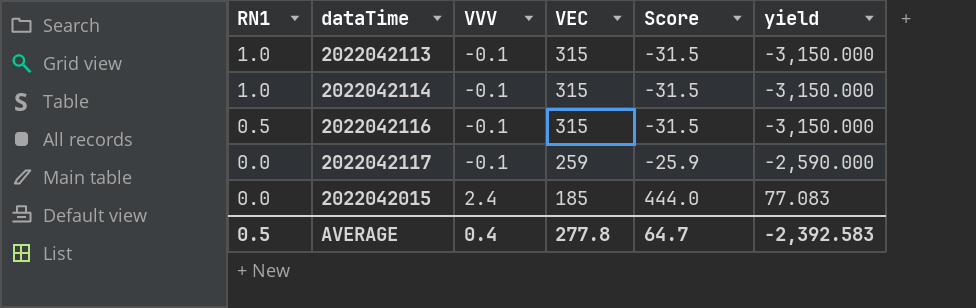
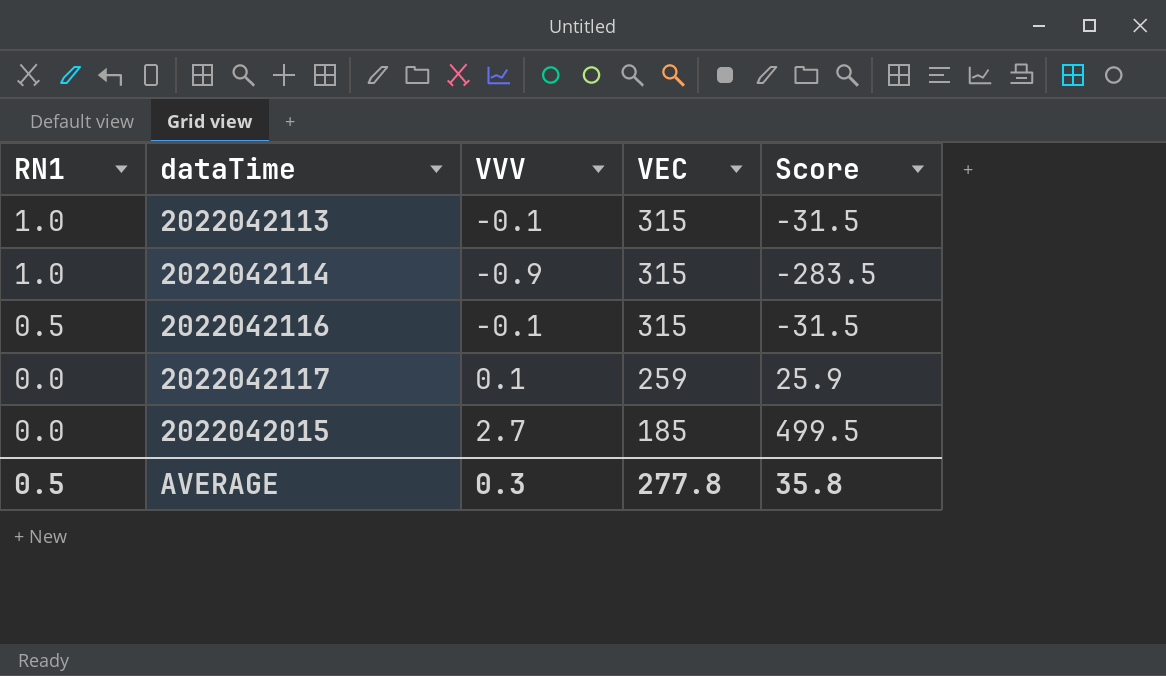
column yield | formula: [VEC] / [VVV] -> none
2022042114 | VVV: -0.1 -> -0.9
2022042114 | Score: -31.5 -> -283.5
2022042117 | VVV: -0.1 -> 0.1
2022042117 | Score: -25.9 -> 25.9
2022042015 | VVV: 2.4 -> 2.7
2022042015 | Score: 444.0 -> 499.5
AVERAGE | VVV: 0.4 -> 0.3
AVERAGE | Score: 64.7 -> 35.8

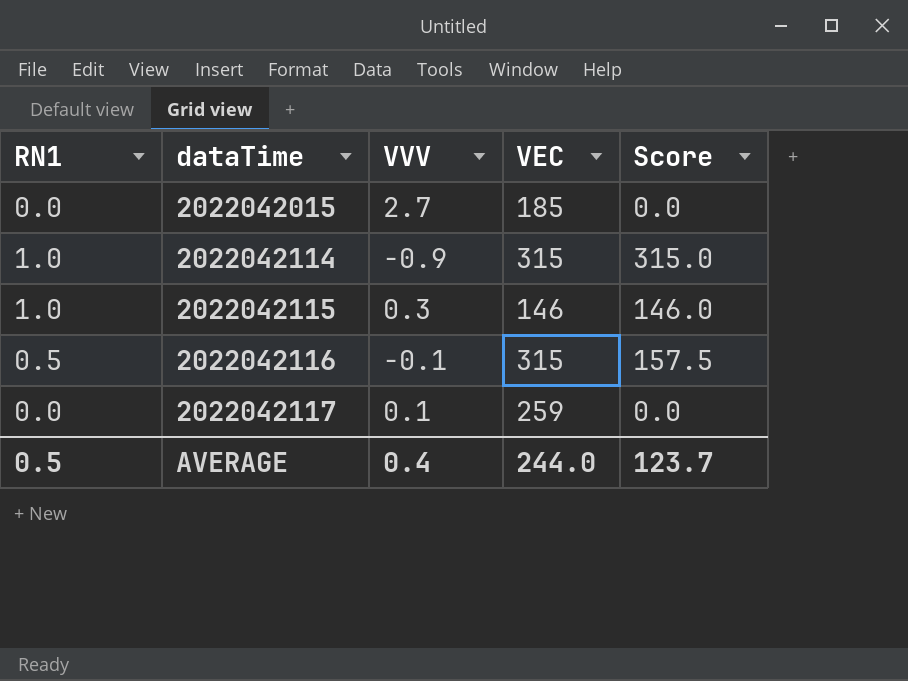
row order: RN1 descending -> dataTime ascending
column Score | formula: [VVV] * [VEC] -> [RN1] * [VEC]
row 2022042113: 1.0 | -0.1 | 315 | -31.5 -> none
row 2022042115: none -> 1.0 | 0.3 | 146 | 146.0
AVERAGE | VVV: 0.3 -> 0.4
AVERAGE | VEC: 277.8 -> 244.0
AVERAGE | Score: 35.8 -> 123.7

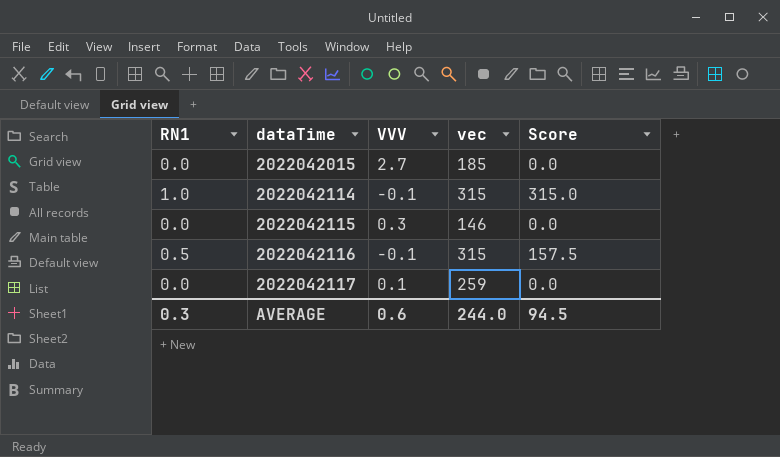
column name: VEC -> vec
2022042114 | VVV: -0.9 -> -0.1
2022042115 | RN1: 1.0 -> 0.0
2022042115 | Score: 146.0 -> 0.0
AVERAGE | RN1: 0.5 -> 0.3
AVERAGE | VVV: 0.4 -> 0.6
AVERAGE | Score: 123.7 -> 94.5

